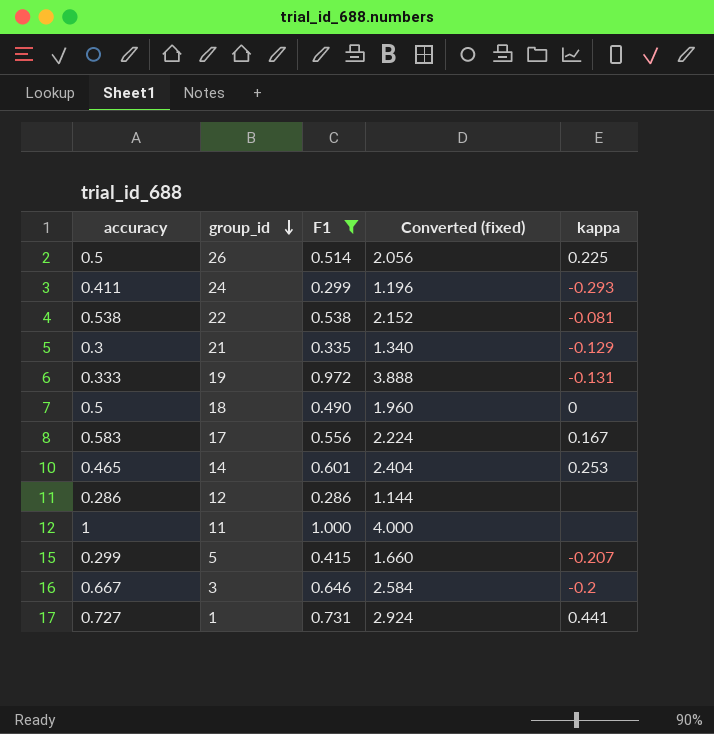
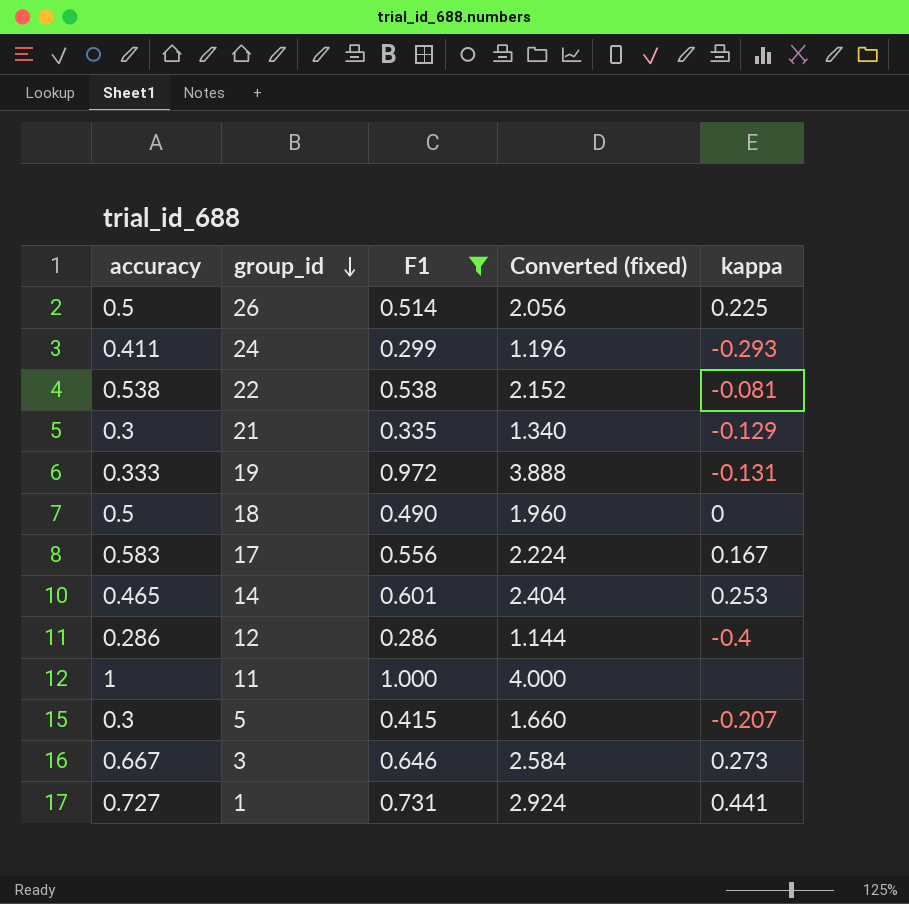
12 | kappa: none -> -0.4
5 | accuracy: 0.299 -> 0.3
3 | kappa: -0.2 -> 0.273

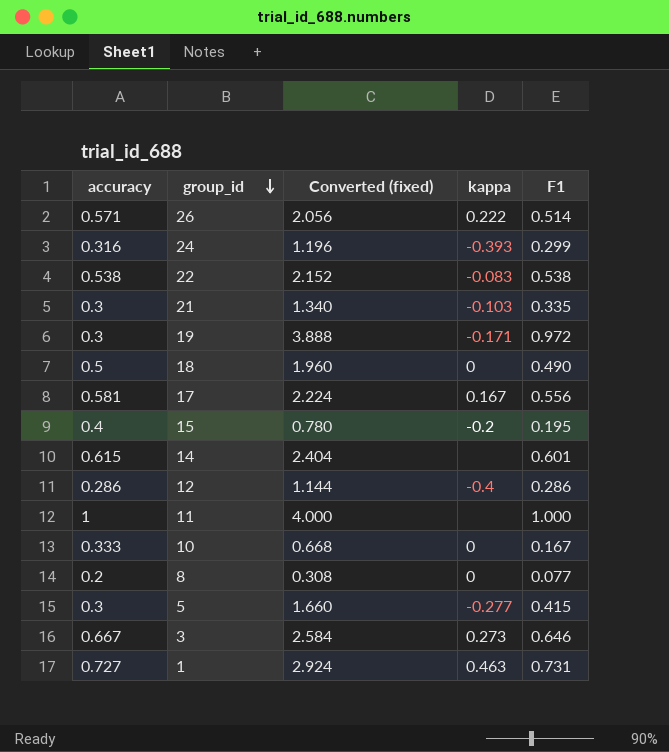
filter: F1 >= 0.286 -> none
column F1 | position: 3 -> 5
26 | accuracy: 0.5 -> 0.571
26 | kappa: 0.225 -> 0.222
24 | accuracy: 0.411 -> 0.316
24 | kappa: -0.293 -> -0.393
22 | kappa: -0.081 -> -0.083
21 | kappa: -0.129 -> -0.103
19 | accuracy: 0.333 -> 0.3
19 | kappa: -0.131 -> -0.171
17 | accuracy: 0.583 -> 0.581
14 | accuracy: 0.465 -> 0.615
14 | kappa: 0.253 -> none
5 | kappa: -0.207 -> -0.277
1 | kappa: 0.441 -> 0.463

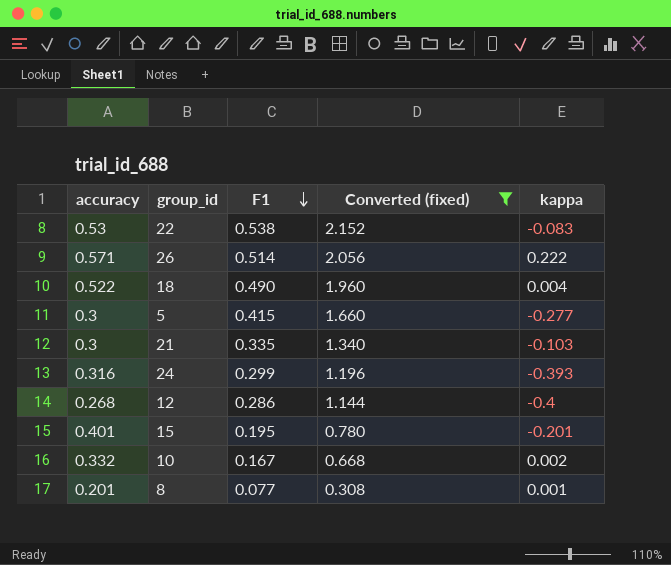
filter: none -> Converted (fixed) <= 2.152
row order: group_id descending -> F1 descending
column F1 | position: 5 -> 3
22 | accuracy: 0.538 -> 0.53
18 | accuracy: 0.5 -> 0.522
18 | kappa: 0 -> 0.004
12 | accuracy: 0.286 -> 0.268
15 | accuracy: 0.4 -> 0.401
15 | kappa: -0.2 -> -0.201
10 | accuracy: 0.333 -> 0.332
10 | kappa: 0 -> 0.002
8 | accuracy: 0.2 -> 0.201
8 | kappa: 0 -> 0.001

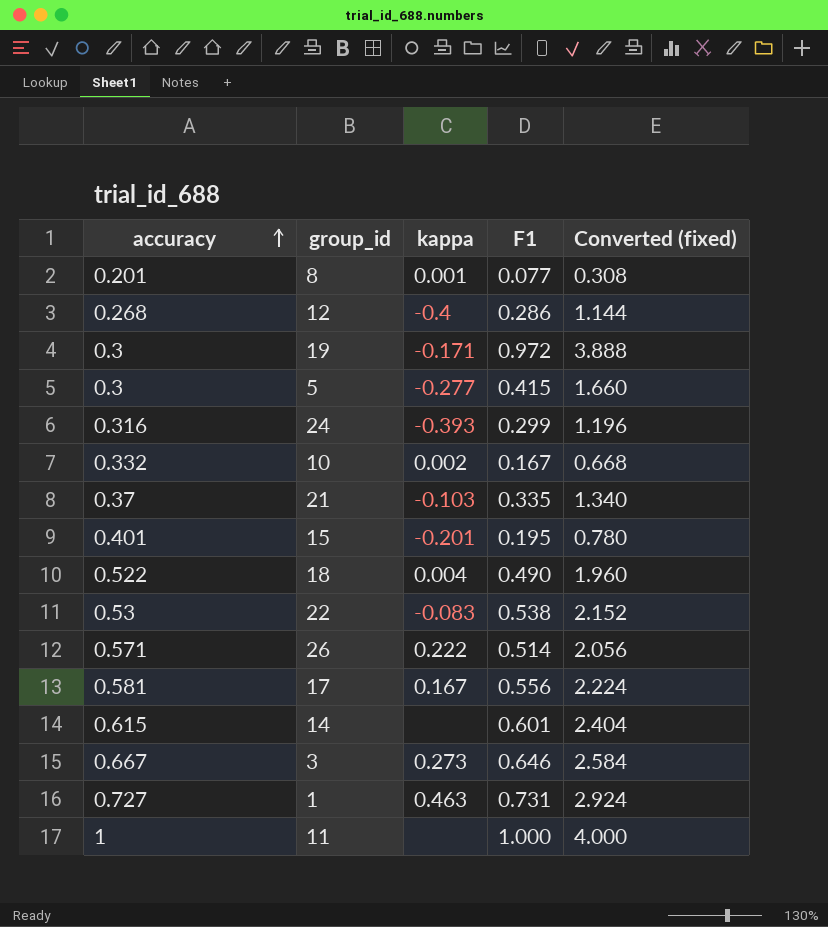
filter: Converted (fixed) <= 2.152 -> none
row order: F1 descending -> accuracy ascending
column kappa | position: 5 -> 3
21 | accuracy: 0.3 -> 0.37

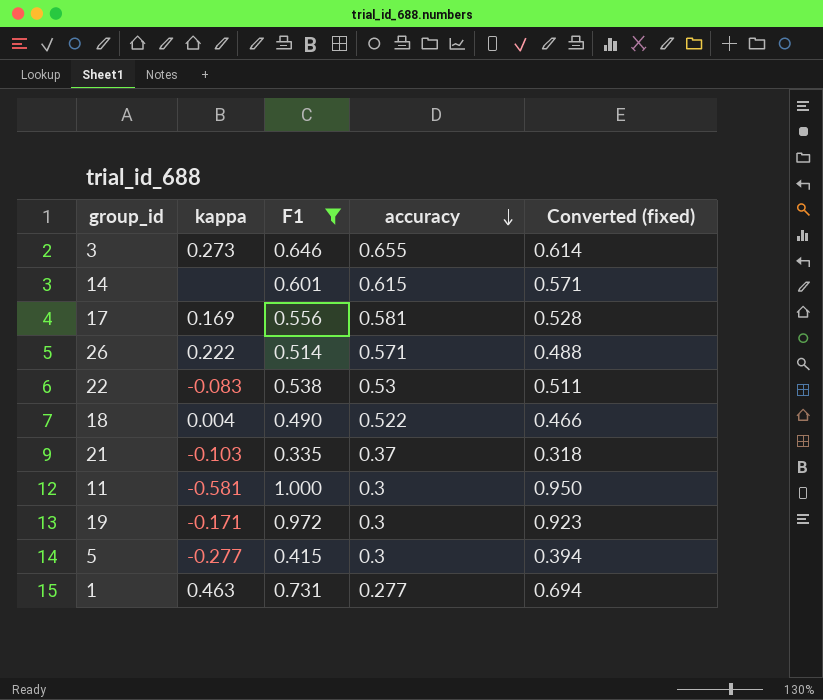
filter: none -> F1 >= 0.335
row order: accuracy ascending -> accuracy descending
column accuracy | position: 1 -> 4
column Converted (fixed) | formula: [F1] * 4 -> [F1] * 0.95
3 | accuracy: 0.667 -> 0.655
17 | kappa: 0.167 -> 0.169
11 | kappa: none -> -0.581
11 | accuracy: 1 -> 0.3
1 | accuracy: 0.727 -> 0.277

